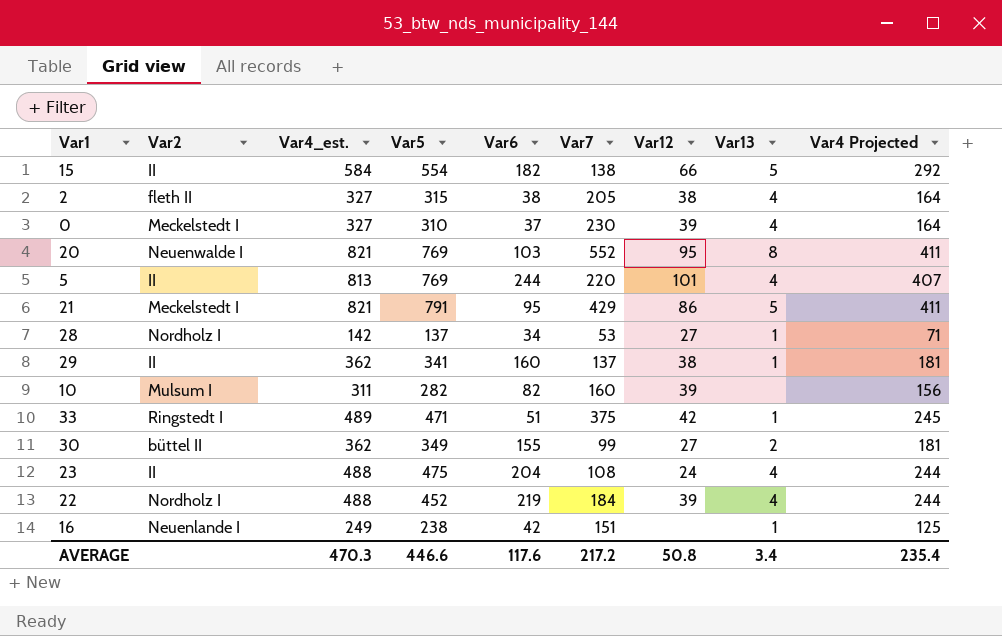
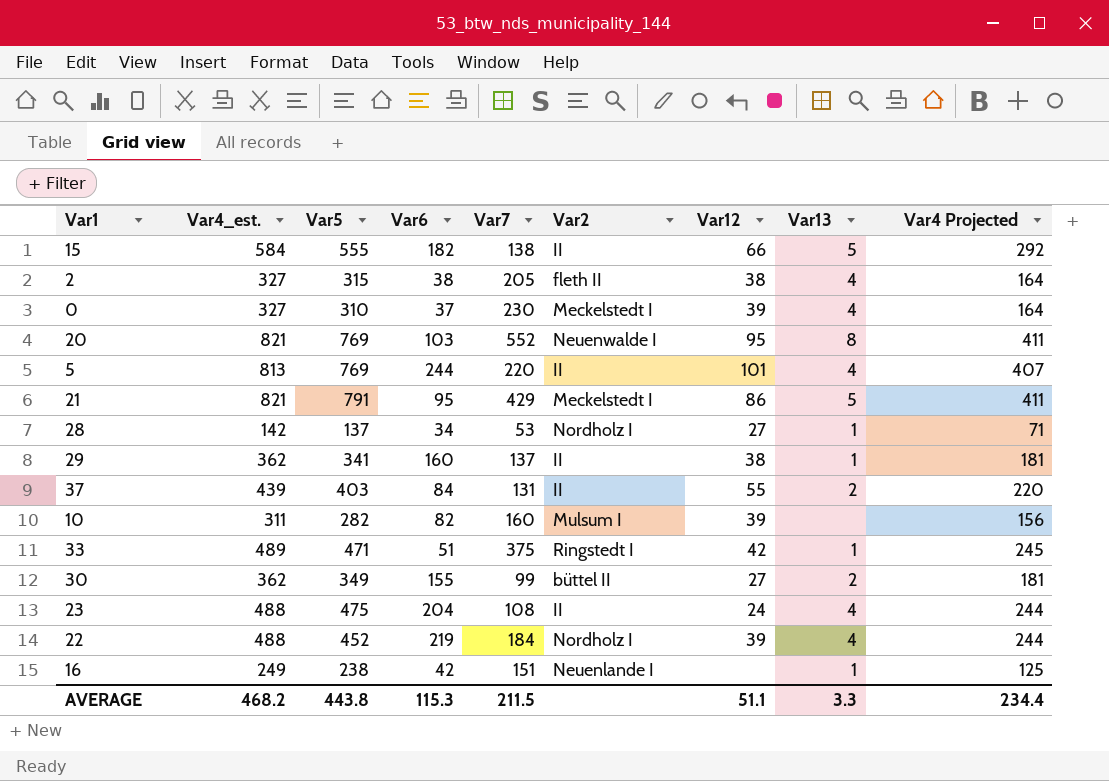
column Var2 | position: 2 -> 6
15 | Var5: 554 -> 555
row 37: none -> 439 | 403 | 84 | 131 | II | 55 | 2 | 220
AVERAGE | Var4_est.: 470.3 -> 468.2
AVERAGE | Var5: 446.6 -> 443.8
AVERAGE | Var6: 117.6 -> 115.3
AVERAGE | Var7: 217.2 -> 211.5
AVERAGE | Var12: 50.8 -> 51.1
AVERAGE | Var13: 3.4 -> 3.3
AVERAGE | Var4 Projected: 235.4 -> 234.4

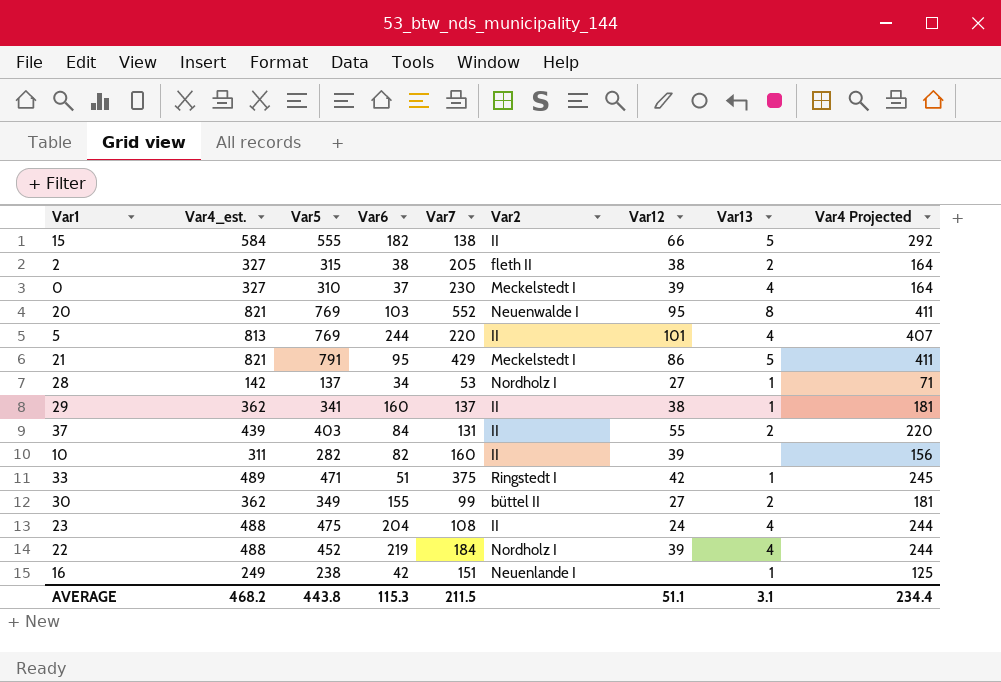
2 | Var13: 4 -> 2
10 | Var2: Mulsum I -> II
AVERAGE | Var13: 3.3 -> 3.1

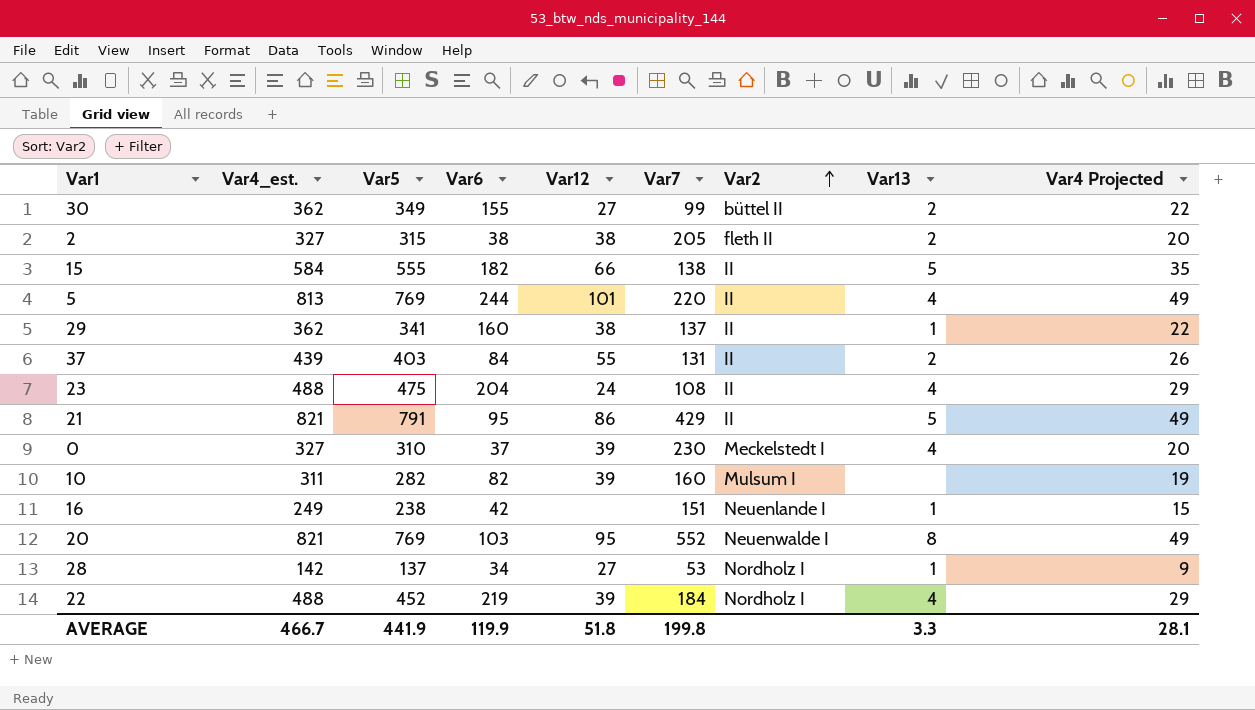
row order: none -> Var2 ascending
column Var12 | position: 7 -> 5
column Var4 Projected | formula: [Var4_est.] * 0.5 -> [Var4_est.] * 0.06
row 33: 489 | 471 | 51 | 375 | Ringstedt I | 42 | 1 | 245 -> none
21 | Var2: Meckelstedt I -> II
10 | Var2: II -> Mulsum I
AVERAGE | Var4_est.: 468.2 -> 466.7
AVERAGE | Var5: 443.8 -> 441.9
AVERAGE | Var6: 115.3 -> 119.9
AVERAGE | Var12: 51.1 -> 51.8
AVERAGE | Var7: 211.5 -> 199.8
AVERAGE | Var13: 3.1 -> 3.3
AVERAGE | Var4 Projected: 234.4 -> 28.1

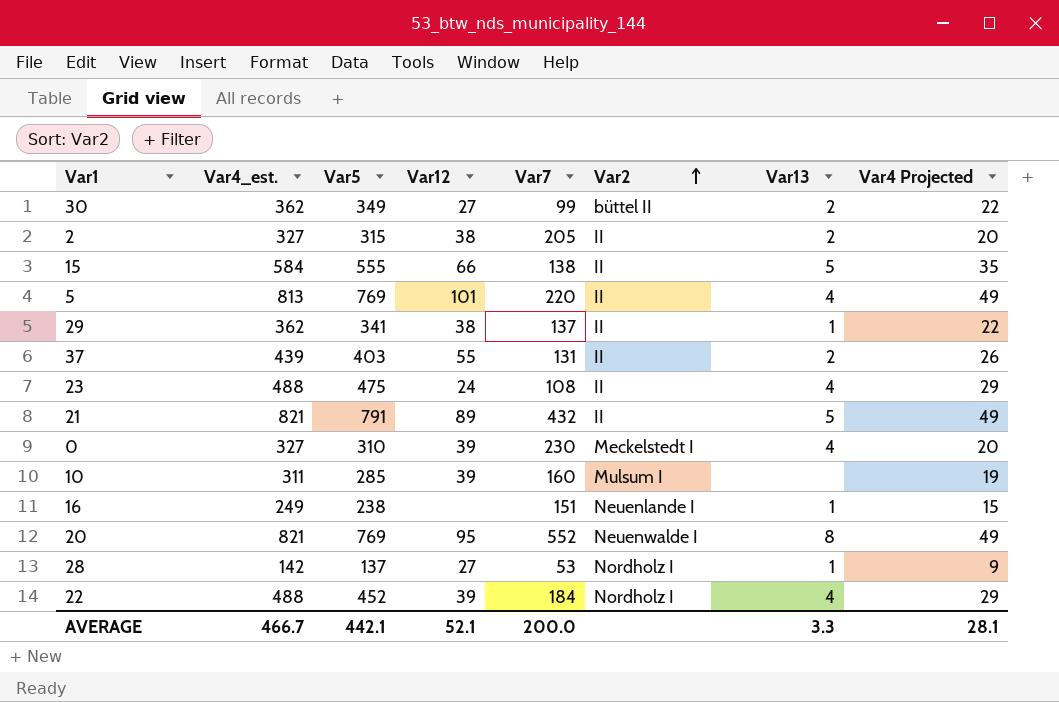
column Var6 | position: 4 -> none
2 | Var2: fleth II -> II
21 | Var12: 86 -> 89
21 | Var7: 429 -> 432
10 | Var5: 282 -> 285
AVERAGE | Var5: 441.9 -> 442.1
AVERAGE | Var12: 51.8 -> 52.1
AVERAGE | Var7: 199.8 -> 200.0

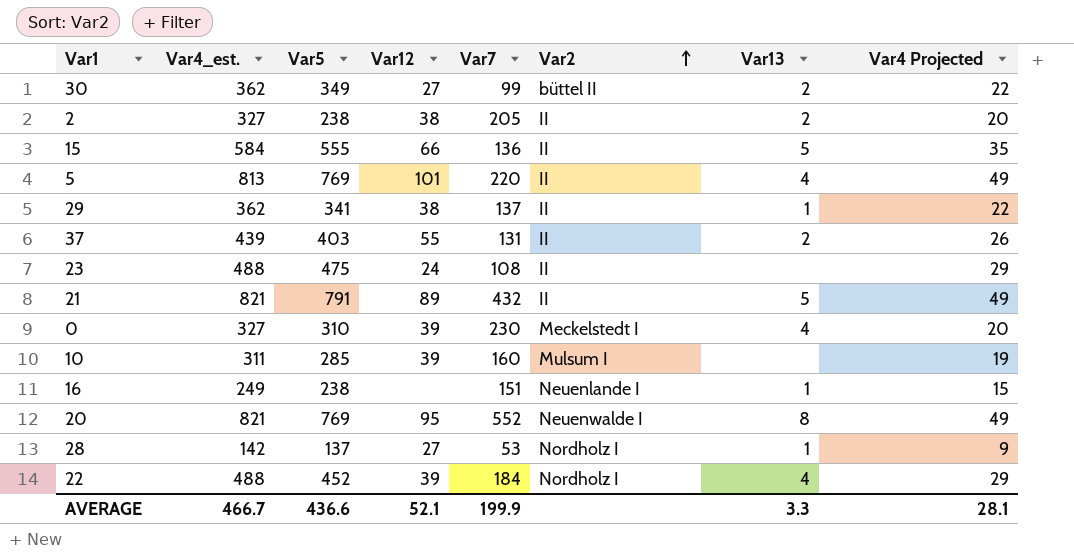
2 | Var5: 315 -> 238
15 | Var7: 138 -> 136
23 | Var13: 4 -> none
AVERAGE | Var5: 442.1 -> 436.6
AVERAGE | Var7: 200.0 -> 199.9

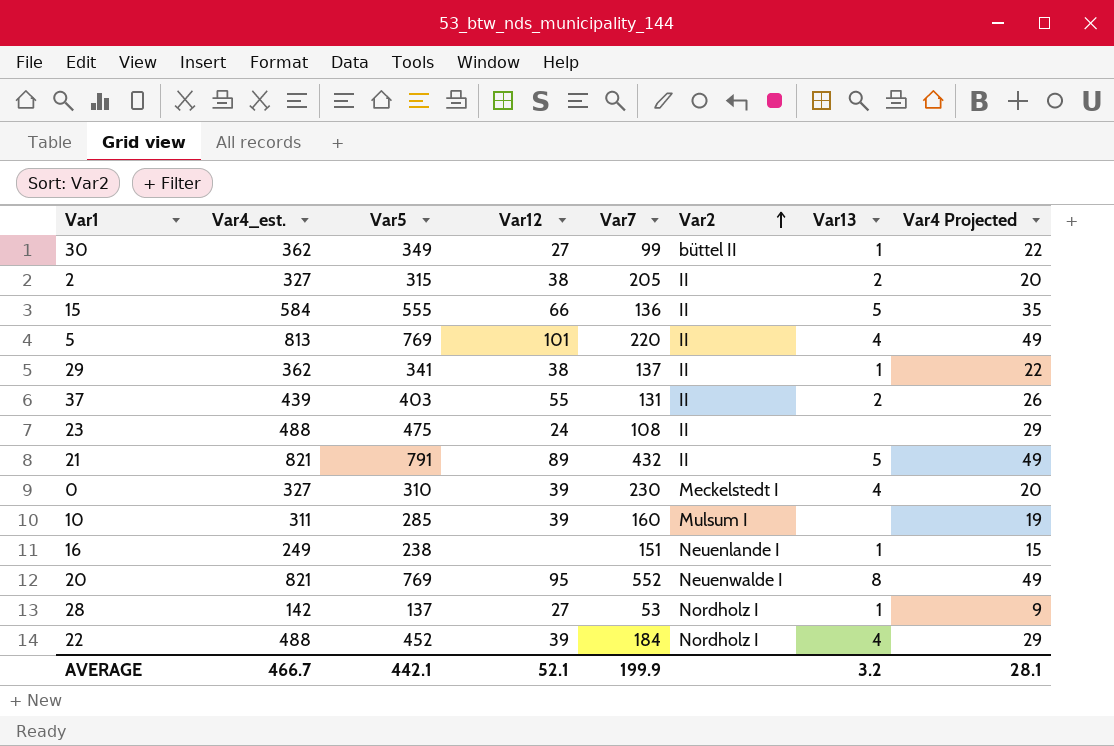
30 | Var13: 2 -> 1
2 | Var5: 238 -> 315
AVERAGE | Var5: 436.6 -> 442.1
AVERAGE | Var13: 3.3 -> 3.2

